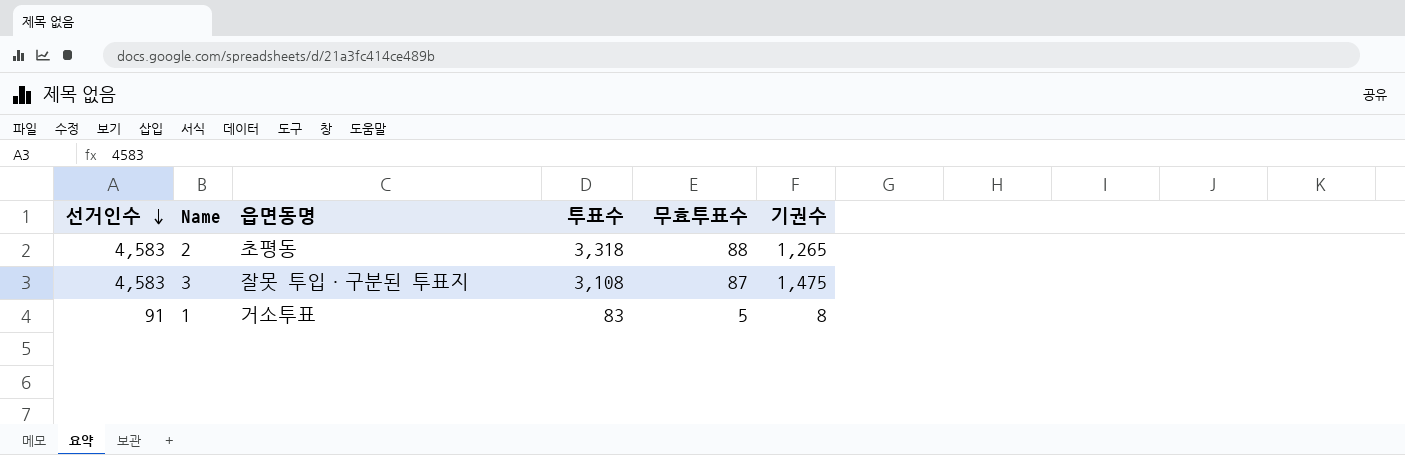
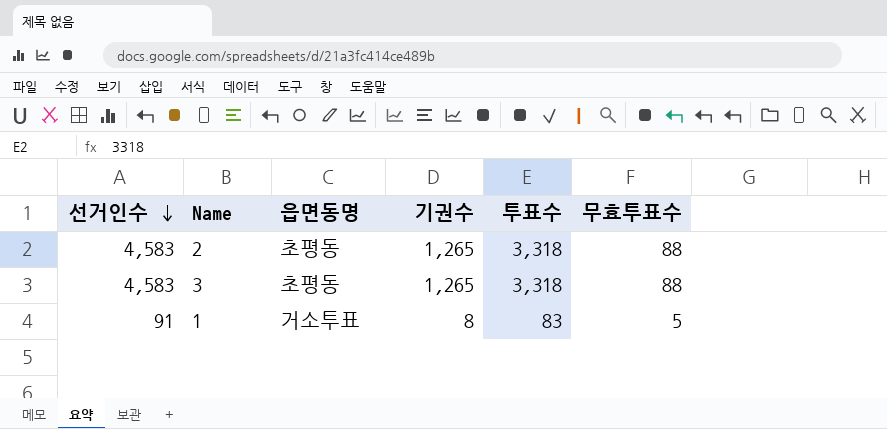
column 기권수 | position: 6 -> 4
3 | 읍면동명: 잘못 투입·구분된 투표지 -> 초평동
3 | 기권수: 1,475 -> 1,265
3 | 투표수: 3,108 -> 3,318
3 | 무효투표수: 87 -> 88

